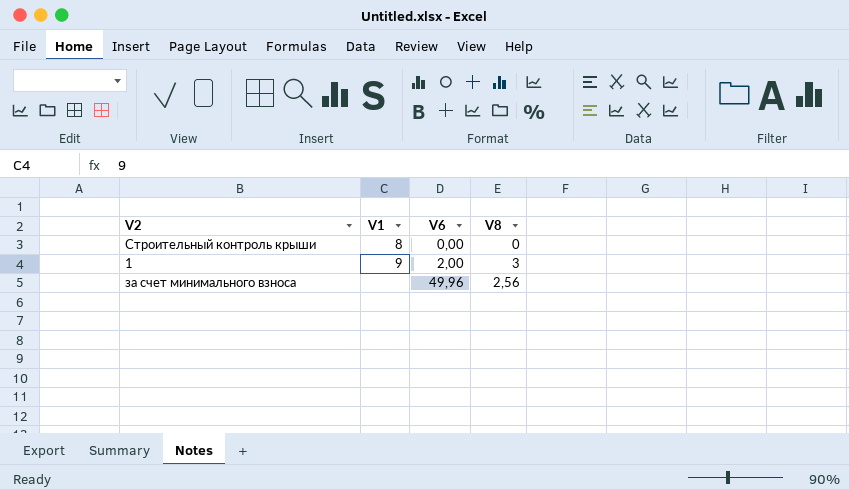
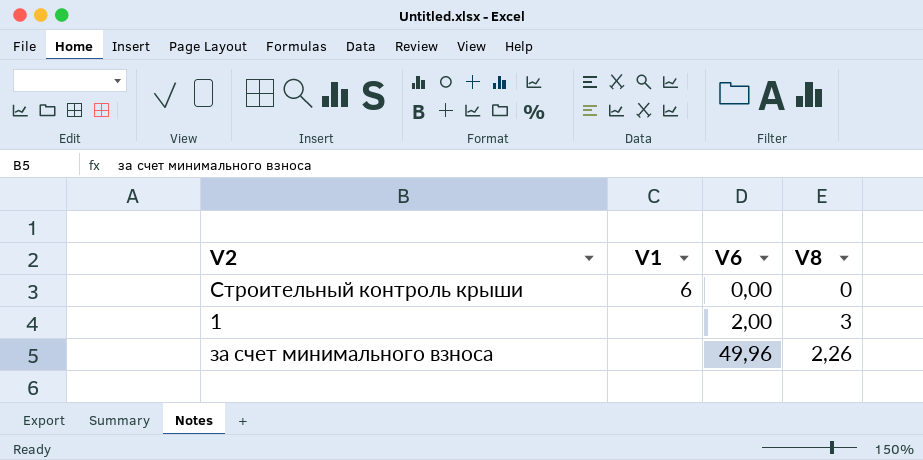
Строительный контроль крыши | V1: 8 -> 6
1 | V1: 9 -> none
за счет минимального взноса | V8: 2,56 -> 2,26

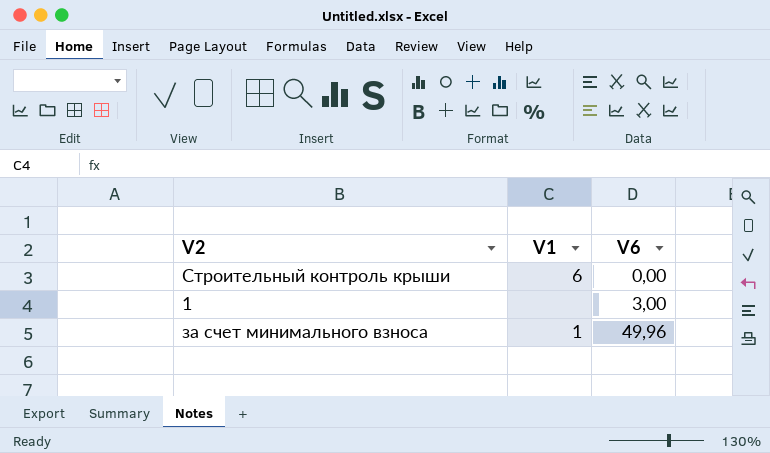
column V8 | position: 4 -> none
1 | V6: 2,00 -> 3,00
за счет минимального взноса | V1: none -> 1

